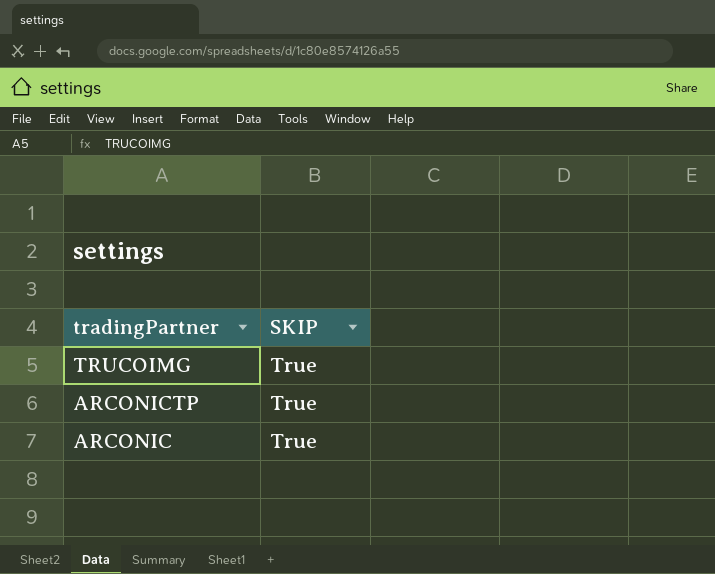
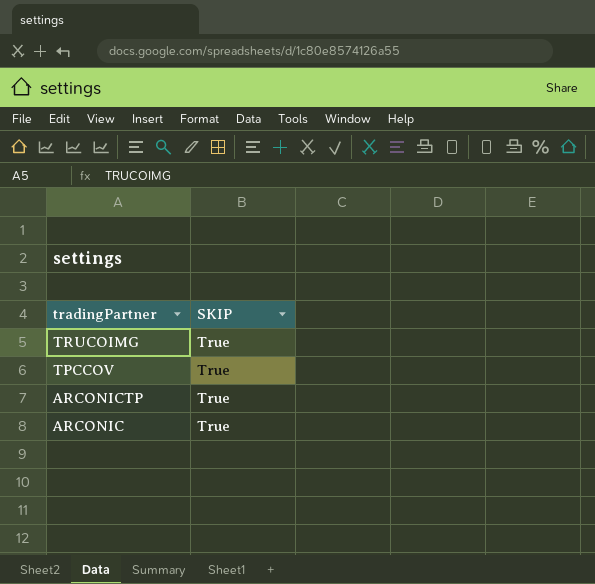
row TPCCOV: none -> True

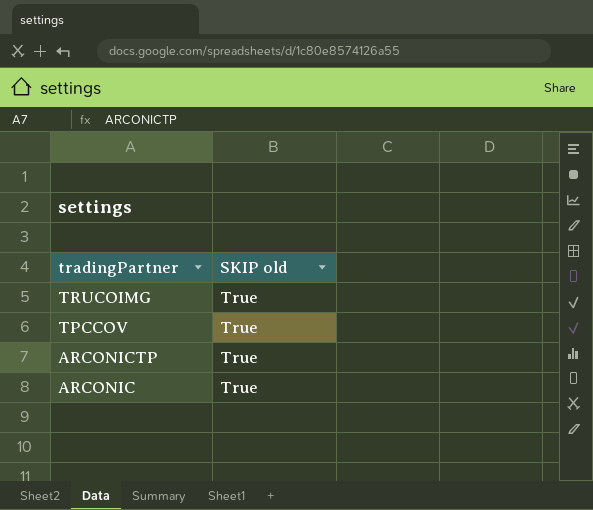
column name: SKIP -> SKIP old

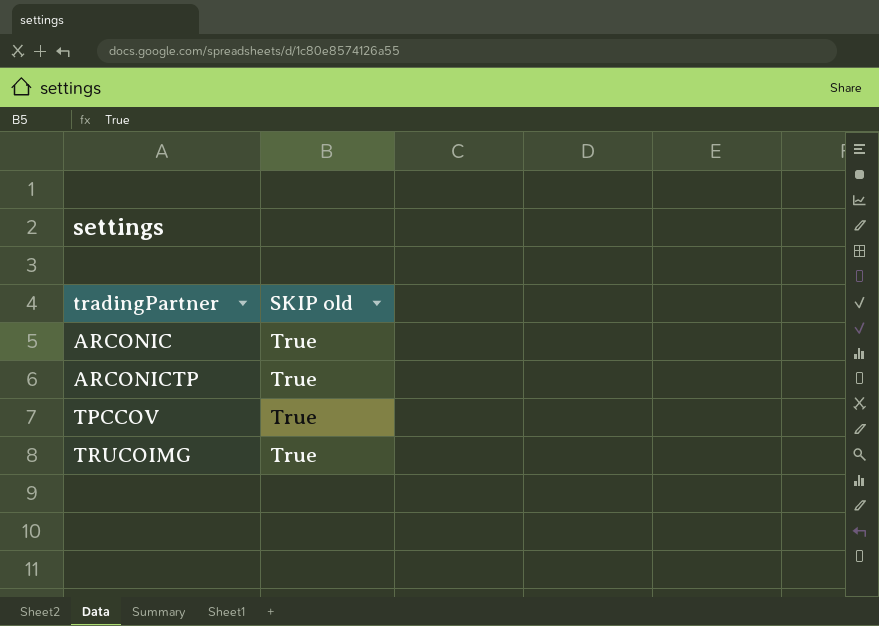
row order: tradingPartner descending -> tradingPartner ascending

